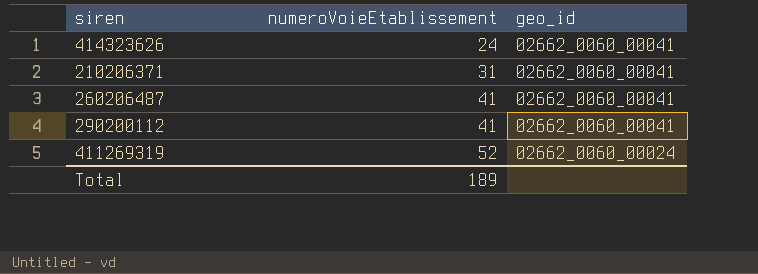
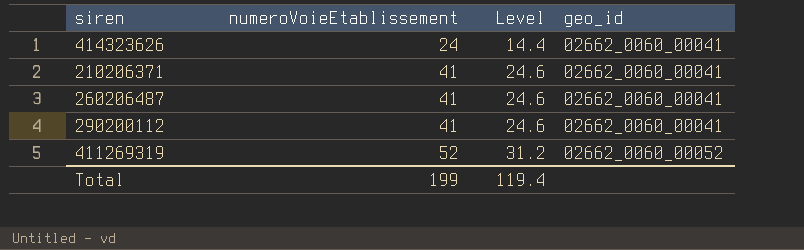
column Level | formula: none -> [numeroVoieEtablissement] * 0.6
210206371 | numeroVoieEtablissement: 31 -> 41
411269319 | geo_id: 02662_0060_00024 -> 02662_0060_00052
Total | numeroVoieEtablissement: 189 -> 199

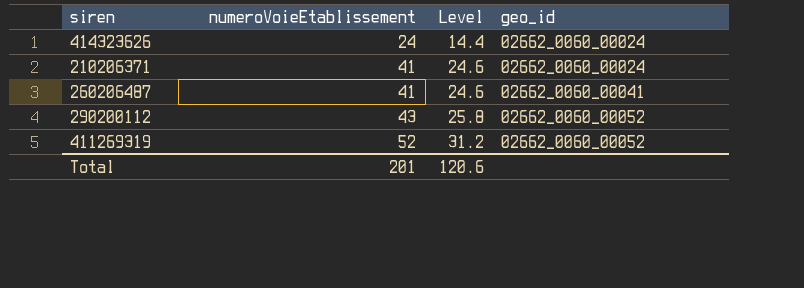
414323626 | geo_id: 02662_0060_00041 -> 02662_0060_00024
210206371 | geo_id: 02662_0060_00041 -> 02662_0060_00024
290200112 | numeroVoieEtablissement: 41 -> 43
290200112 | Level: 24.6 -> 25.8
290200112 | geo_id: 02662_0060_00041 -> 02662_0060_00052
Total | numeroVoieEtablissement: 199 -> 201
Total | Level: 119.4 -> 120.6

